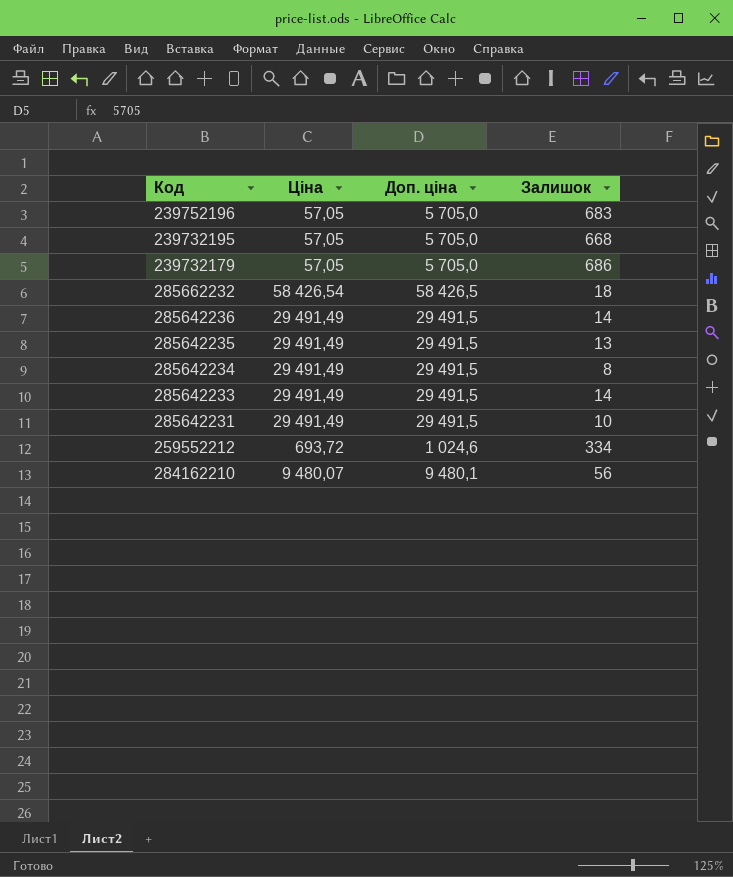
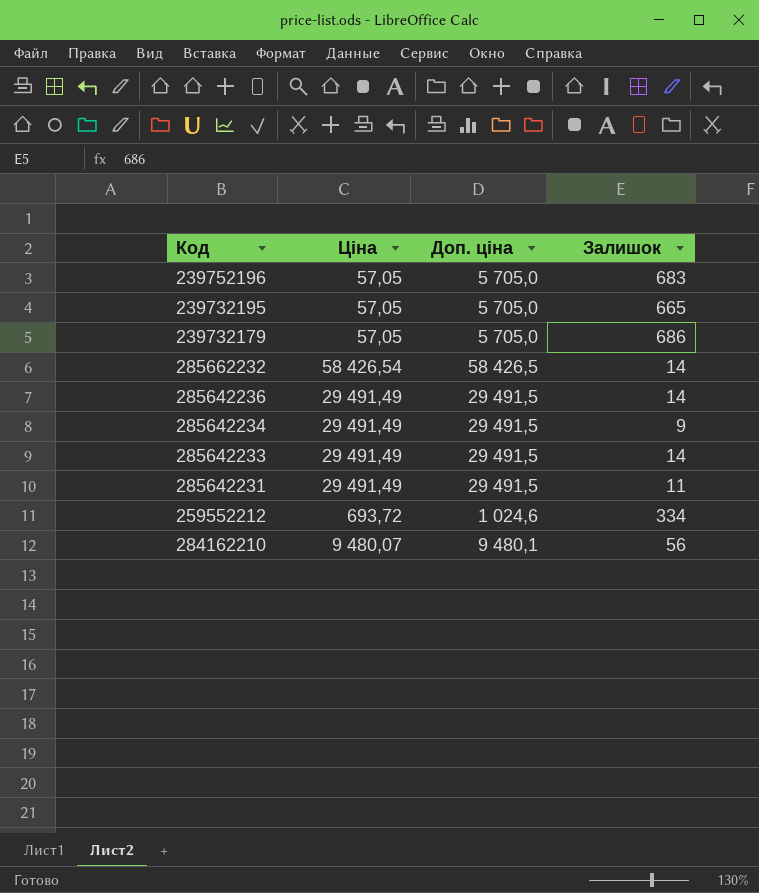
row 285642235: 29 491,49 | 29 491,5 | 13 -> none
239732195 | Залишок: 668 -> 665
285662232 | Залишок: 18 -> 14
285642234 | Залишок: 8 -> 9
285642231 | Залишок: 10 -> 11

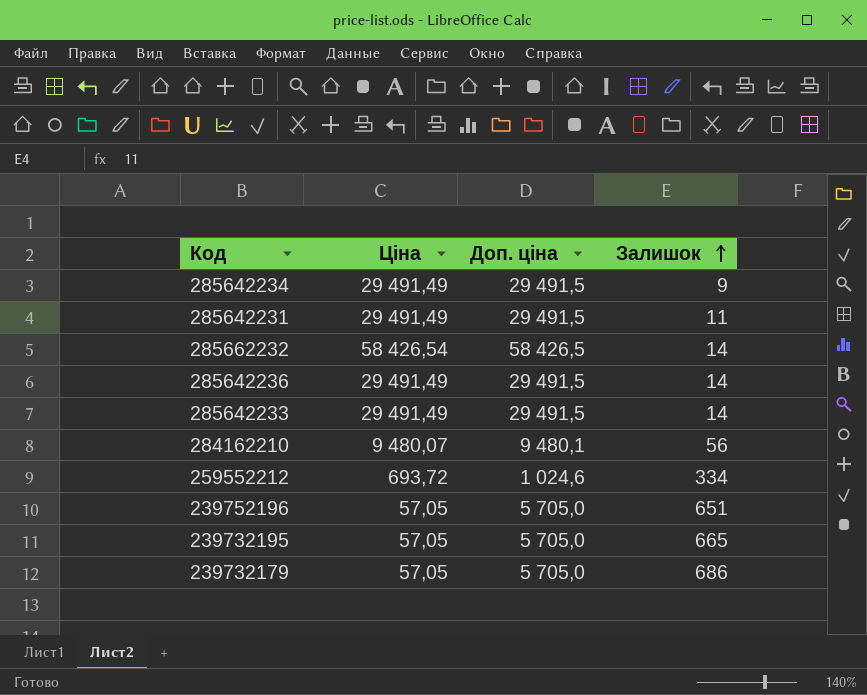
row order: none -> Залишок ascending
239752196 | Залишок: 683 -> 651

